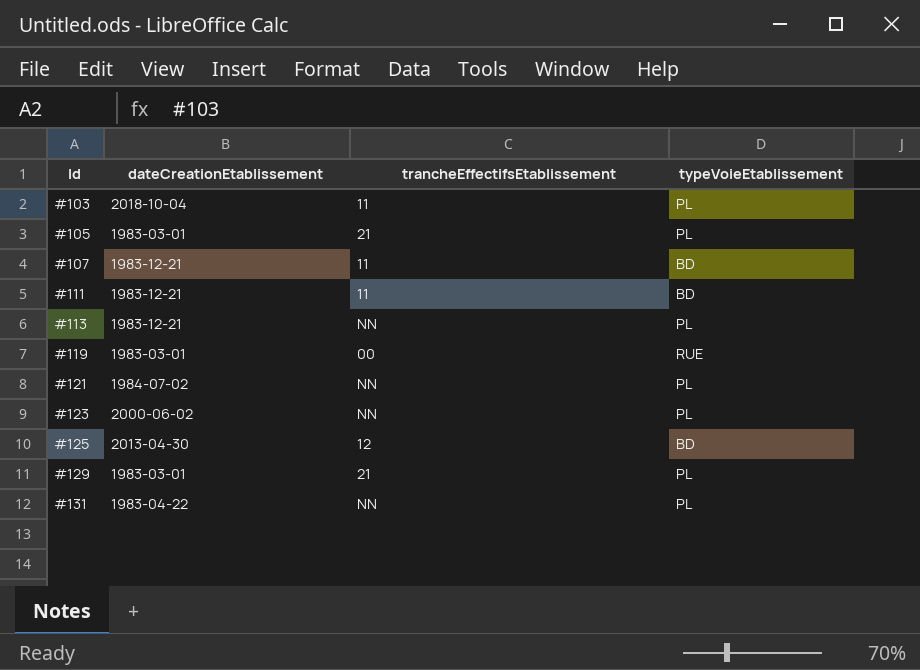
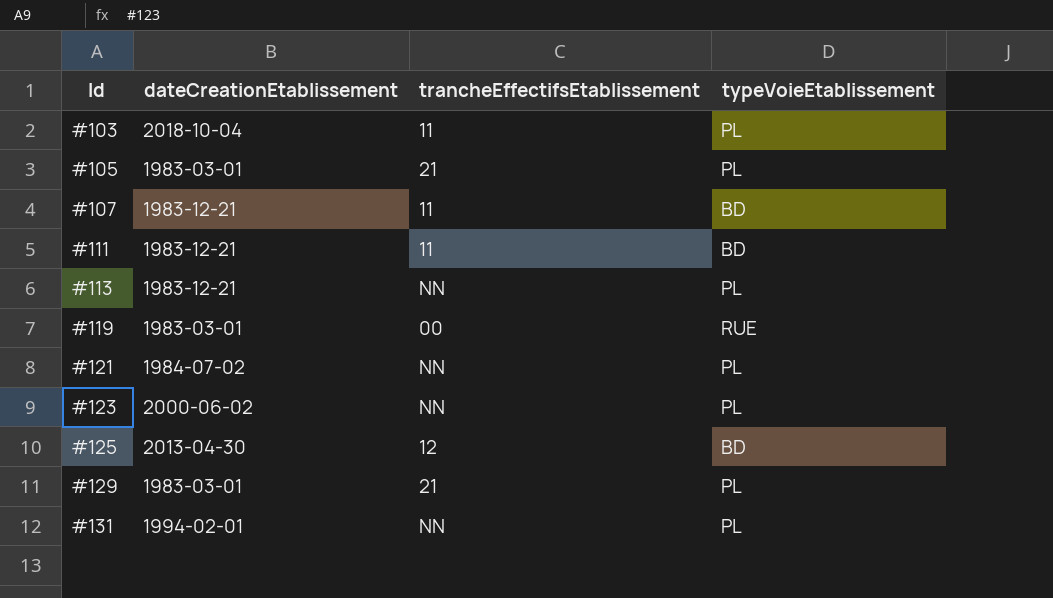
#131 | dateCreationEtablissement: 1983-04-22 -> 1994-02-01

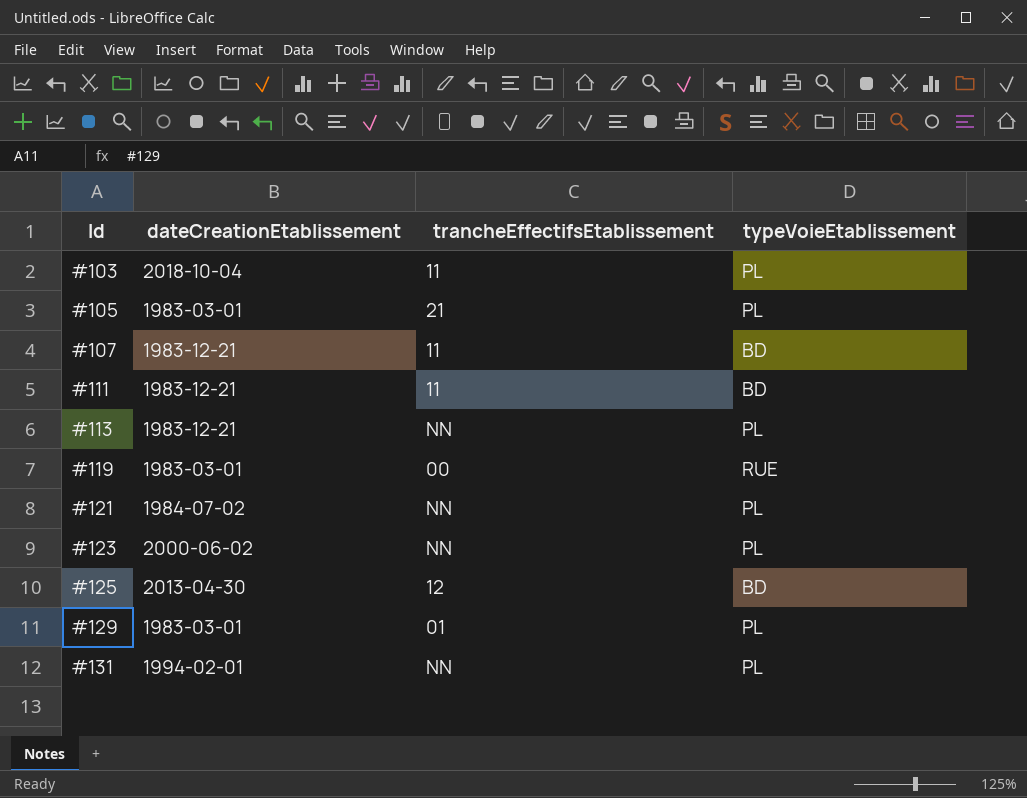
#129 | trancheEffectifsEtablissement: 21 -> 01

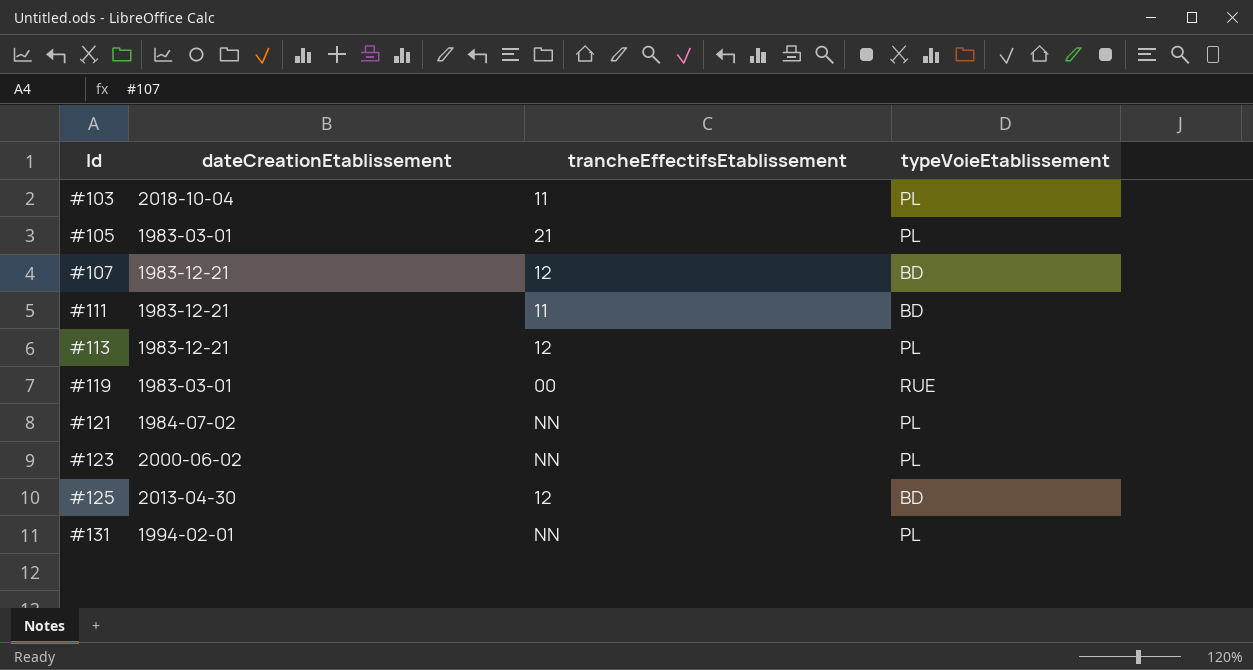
row #129: 1983-03-01 | 01 | PL -> none
#107 | trancheEffectifsEtablissement: 11 -> 12
#113 | trancheEffectifsEtablissement: NN -> 12

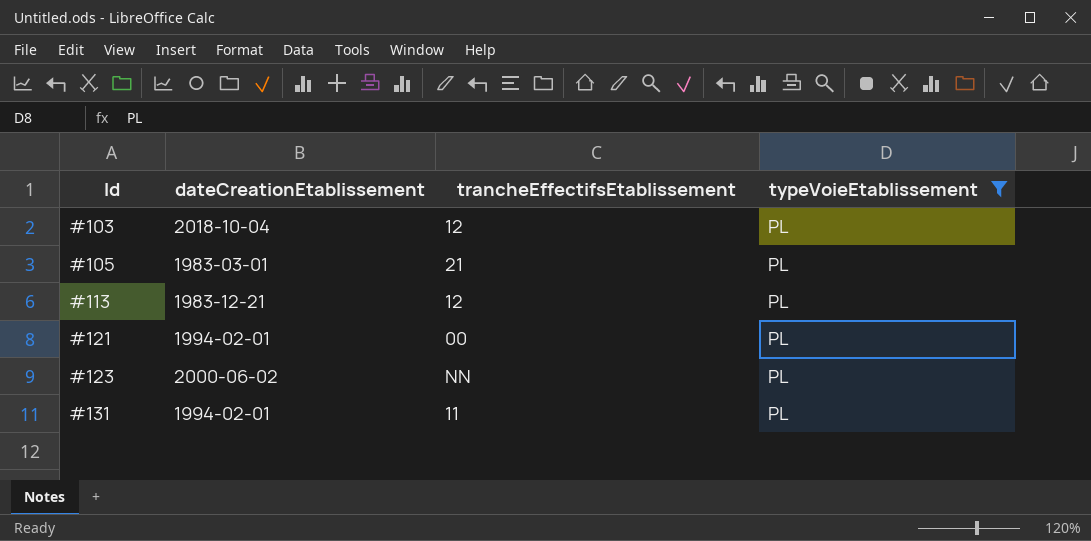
filter: none -> typeVoieEtablissement = PL
#103 | trancheEffectifsEtablissement: 11 -> 12
#121 | dateCreationEtablissement: 1984-07-02 -> 1994-02-01
#121 | trancheEffectifsEtablissement: NN -> 00
#131 | trancheEffectifsEtablissement: NN -> 11

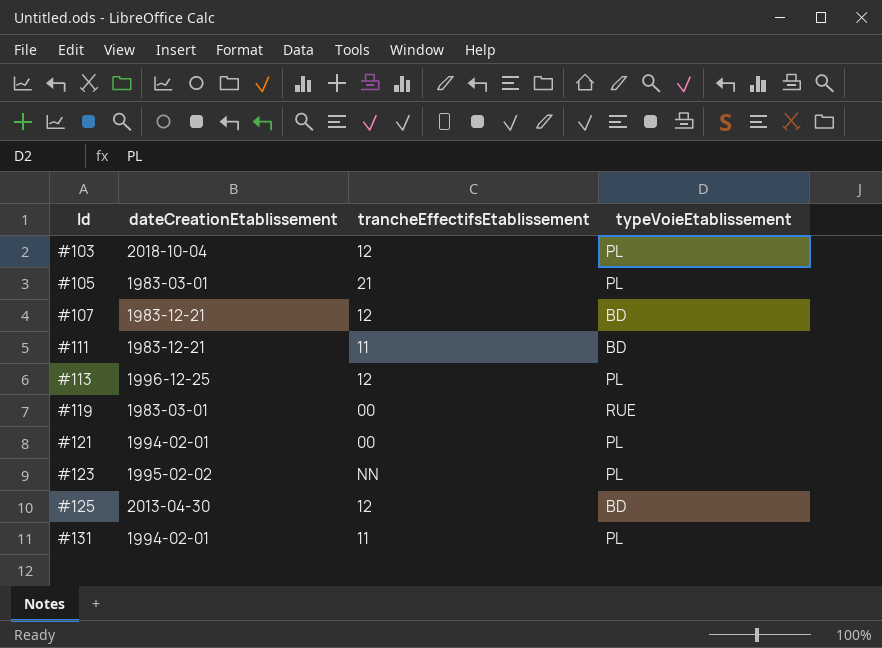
filter: typeVoieEtablissement = PL -> none
#113 | dateCreationEtablissement: 1983-12-21 -> 1996-12-25
#123 | dateCreationEtablissement: 2000-06-02 -> 1995-02-02

